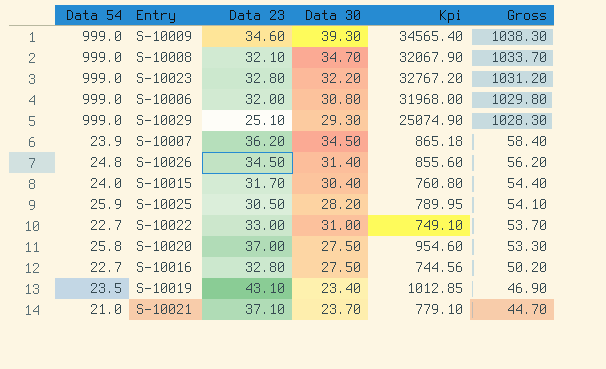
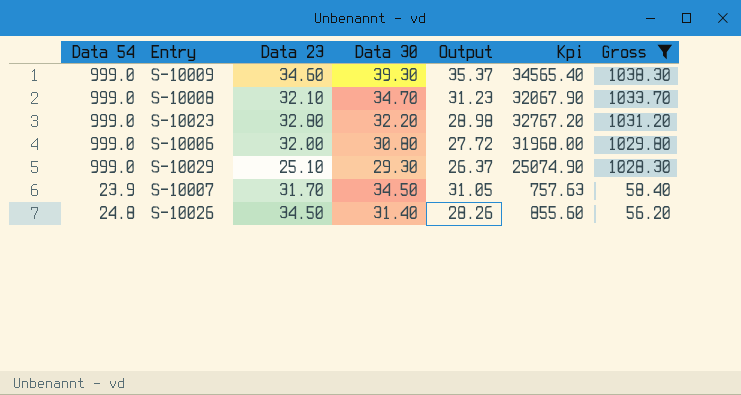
filter: none -> Gross >= 56.20
column Output | formula: none -> [Data 30] * 0.9
S-10007 | Data 23: 36.20 -> 31.70
S-10007 | Kpi: 865.18 -> 757.63

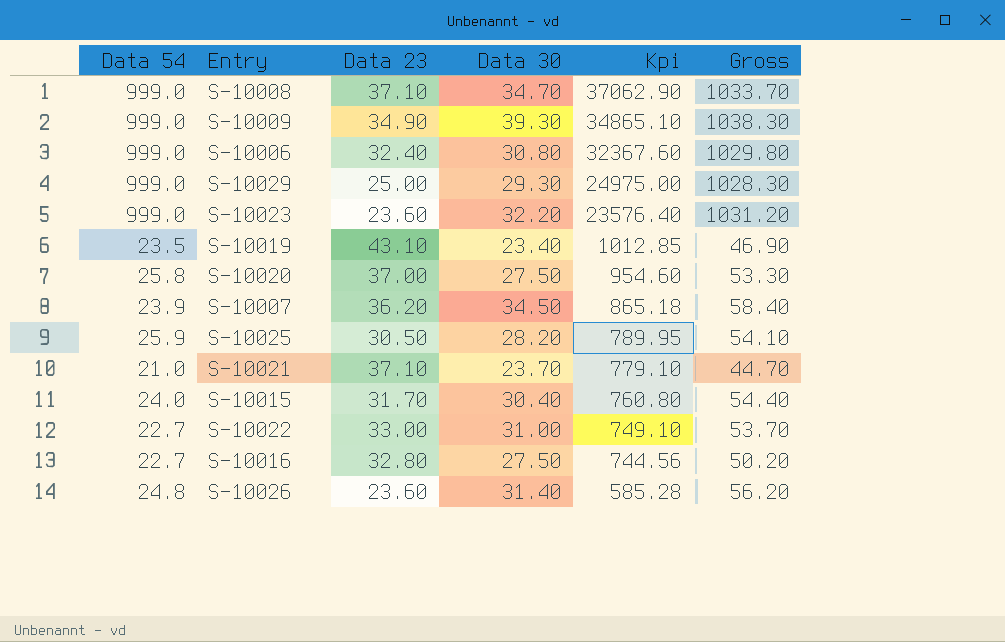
filter: Gross >= 56.20 -> none
row order: Gross descending -> Kpi descending
column Output | formula: [Data 30] * 0.9 -> none
S-10008 | Data 23: 32.10 -> 37.10
S-10008 | Kpi: 32067.90 -> 37062.90
S-10009 | Data 23: 34.60 -> 34.90
S-10009 | Kpi: 34565.40 -> 34865.10
S-10006 | Data 23: 32.00 -> 32.40
S-10006 | Kpi: 31968.00 -> 32367.60
S-10029 | Data 23: 25.10 -> 25.00
S-10029 | Kpi: 25074.90 -> 24975.00
S-10023 | Data 23: 32.80 -> 23.60
S-10023 | Kpi: 32767.20 -> 23576.40
S-10007 | Data 23: 31.70 -> 36.20
S-10007 | Kpi: 757.63 -> 865.18
S-10026 | Data 23: 34.50 -> 23.60
S-10026 | Kpi: 855.60 -> 585.28

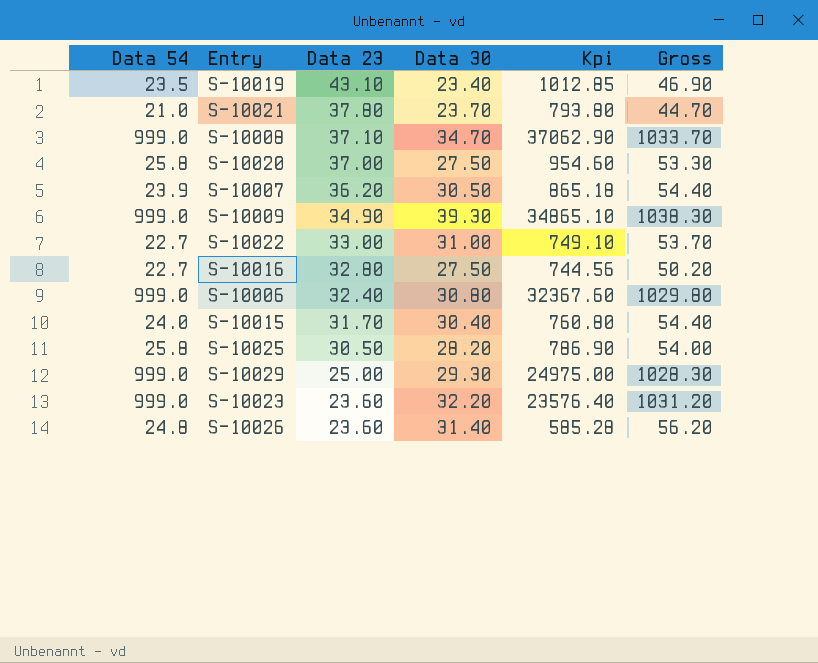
row order: Kpi descending -> Data 23 descending
S-10021 | Data 23: 37.10 -> 37.80
S-10021 | Kpi: 779.10 -> 793.80
S-10007 | Data 30: 34.50 -> 30.50
S-10007 | Gross: 58.40 -> 54.40
S-10025 | Data 54: 25.9 -> 25.8
S-10025 | Kpi: 789.95 -> 786.90
S-10025 | Gross: 54.10 -> 54.00

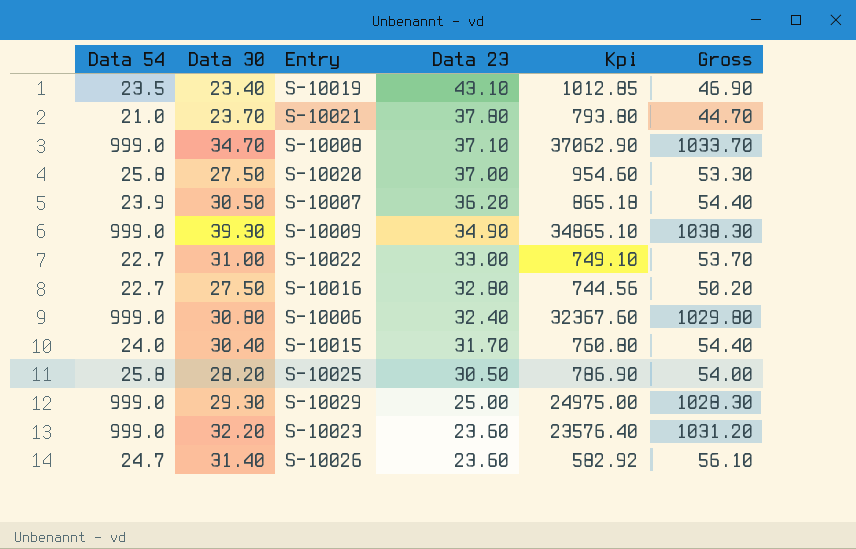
column Data 30 | position: 4 -> 2
S-10026 | Data 54: 24.8 -> 24.7
S-10026 | Kpi: 585.28 -> 582.92
S-10026 | Gross: 56.20 -> 56.10

